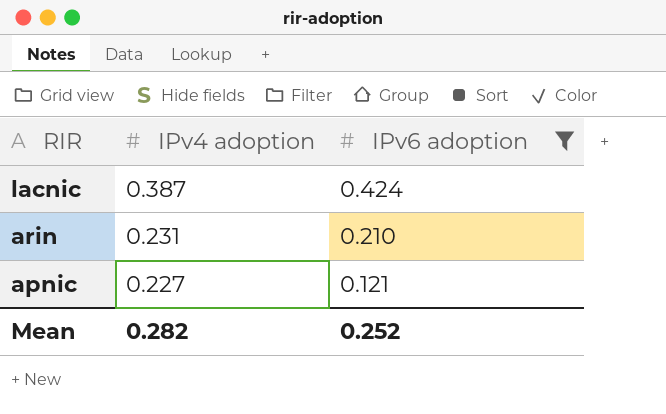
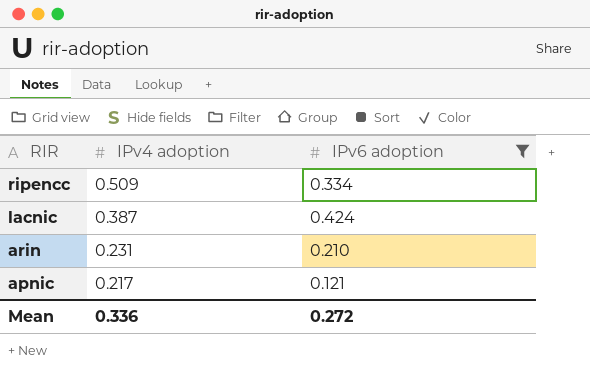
row ripencc: none -> 0.509 | 0.334
apnic | IPv4 adoption: 0.227 -> 0.217
Mean | IPv4 adoption: 0.282 -> 0.336
Mean | IPv6 adoption: 0.252 -> 0.272

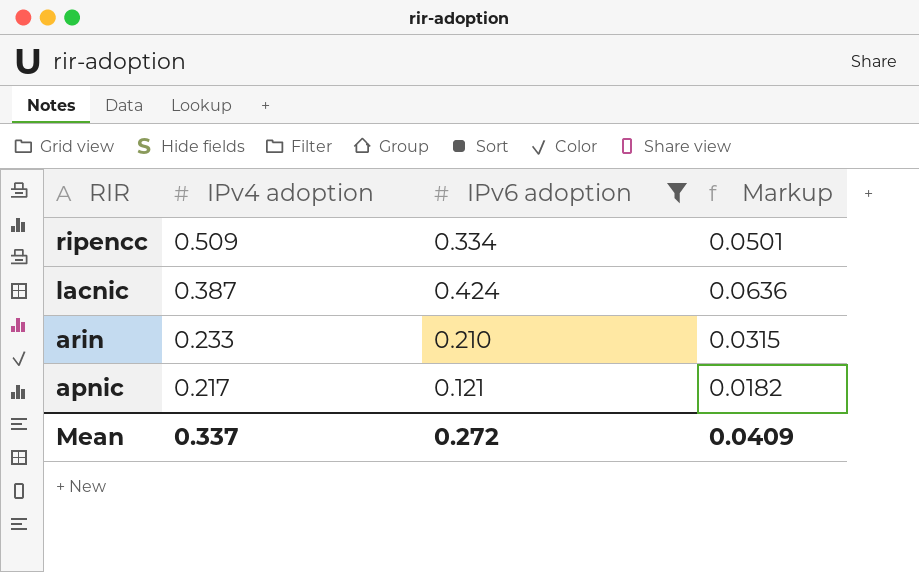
column Markup | formula: none -> [IPv6 adoption] * 0.15
arin | IPv4 adoption: 0.231 -> 0.233
Mean | IPv4 adoption: 0.336 -> 0.337

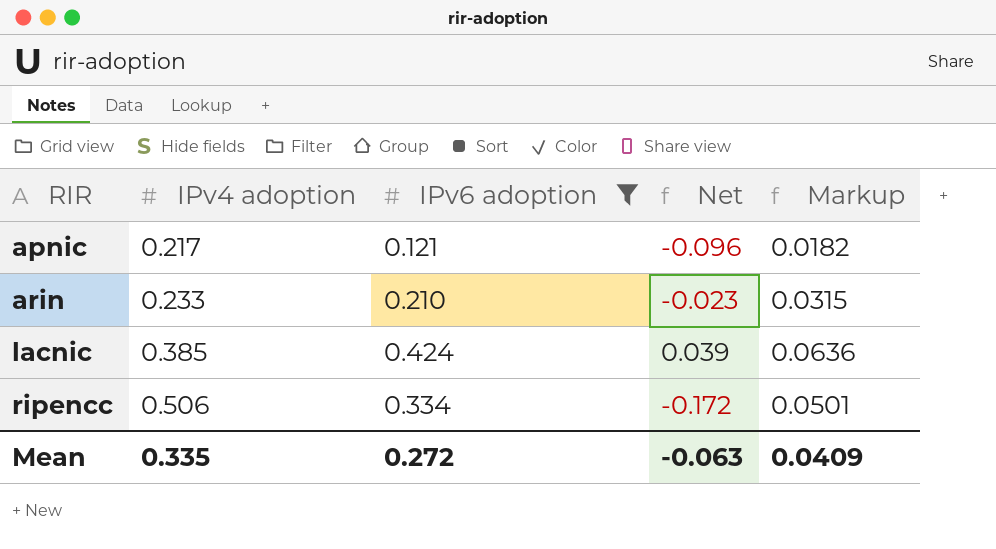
row order: RIR descending -> RIR ascending
column Net | formula: none -> [IPv6 adoption] - [IPv4 adoption]
lacnic | IPv4 adoption: 0.387 -> 0.385
ripencc | IPv4 adoption: 0.509 -> 0.506
Mean | IPv4 adoption: 0.337 -> 0.335

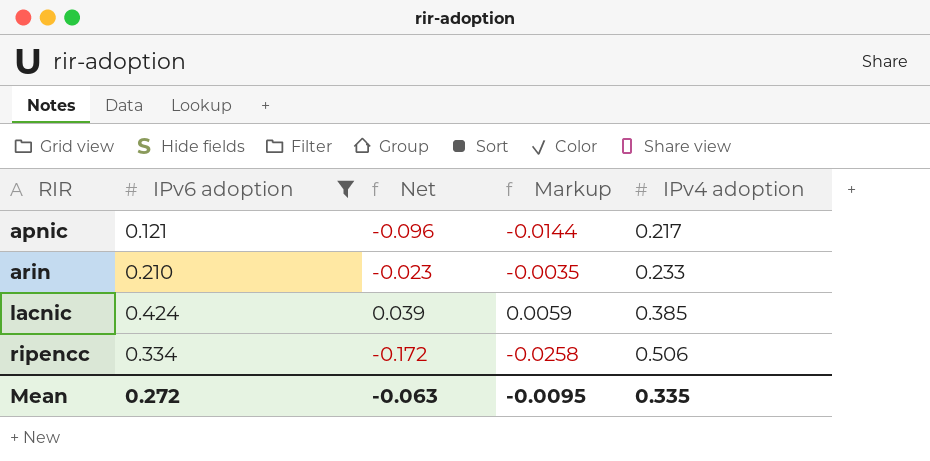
column Markup | formula: [IPv6 adoption] * 0.15 -> [Net] * 0.15
column IPv4 adoption | position: 2 -> 5
Mean | Markup: 0.0409 -> -0.0095

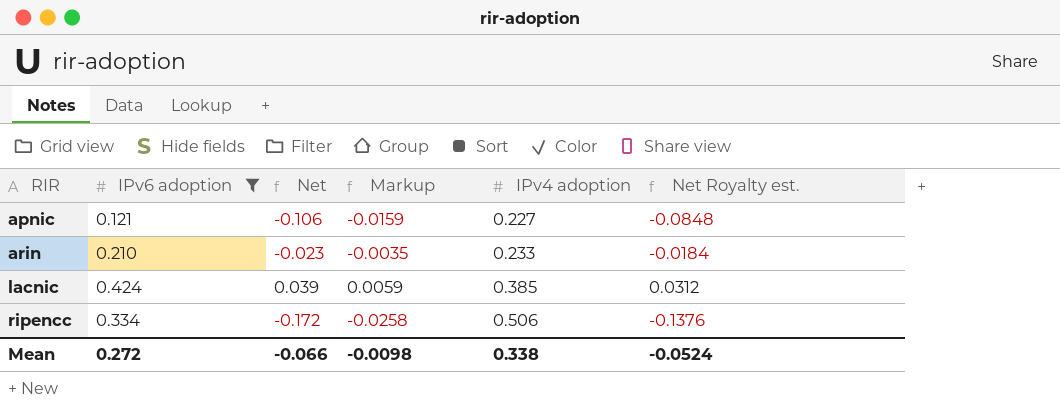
column Net Royalty est. | formula: none -> [Net] * 0.8
apnic | Net: -0.096 -> -0.106
apnic | Markup: -0.0144 -> -0.0159
apnic | IPv4 adoption: 0.217 -> 0.227
Mean | Net: -0.063 -> -0.066
Mean | Markup: -0.0095 -> -0.0098
Mean | IPv4 adoption: 0.335 -> 0.338

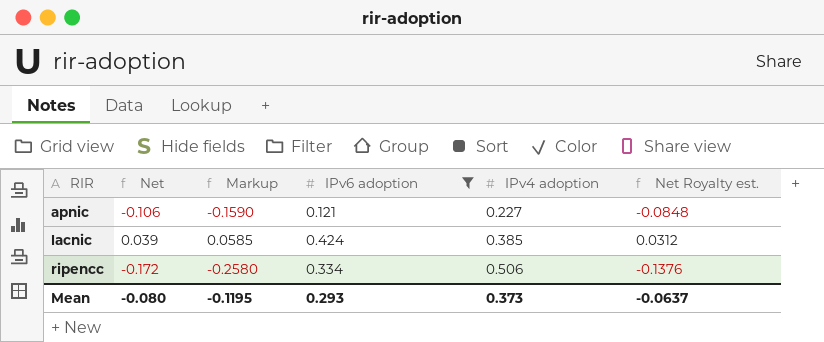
column Markup | formula: [Net] * 0.15 -> [Net] * 1.5
column IPv6 adoption | position: 2 -> 4
row arin: 0.210 | -0.023 | -0.0035 | 0.233 | -0.0184 -> none
Mean | Net: -0.066 -> -0.080
Mean | Markup: -0.0098 -> -0.1195
Mean | IPv6 adoption: 0.272 -> 0.293
Mean | IPv4 adoption: 0.338 -> 0.373
Mean | Net Royalty est.: -0.0524 -> -0.0637

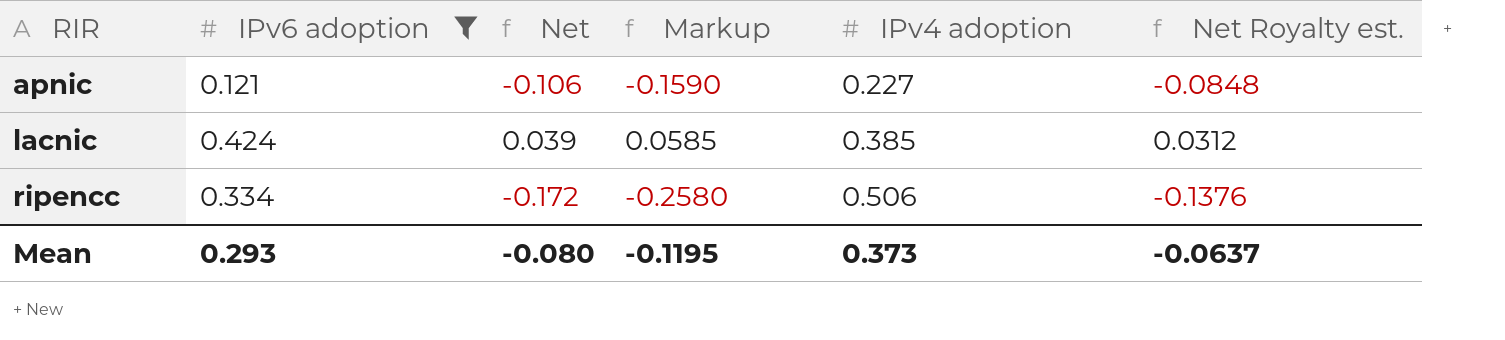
column IPv6 adoption | position: 4 -> 2

